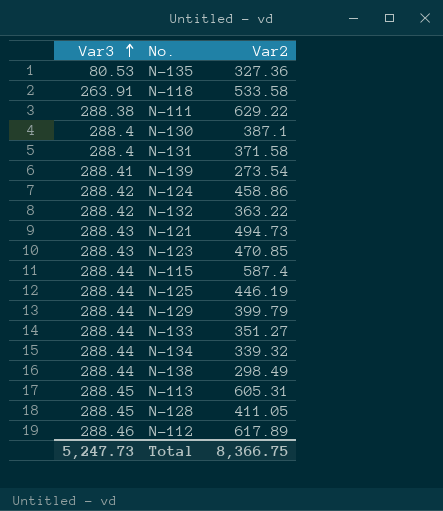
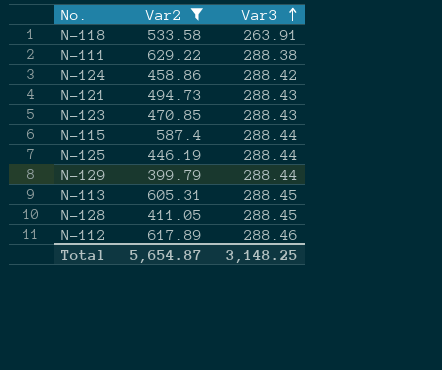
filter: none -> Var2 >= 399.79
column Var3 | position: 1 -> 3
Total | Var2: 8,366.75 -> 5,654.87
Total | Var3: 5,247.73 -> 3,148.25

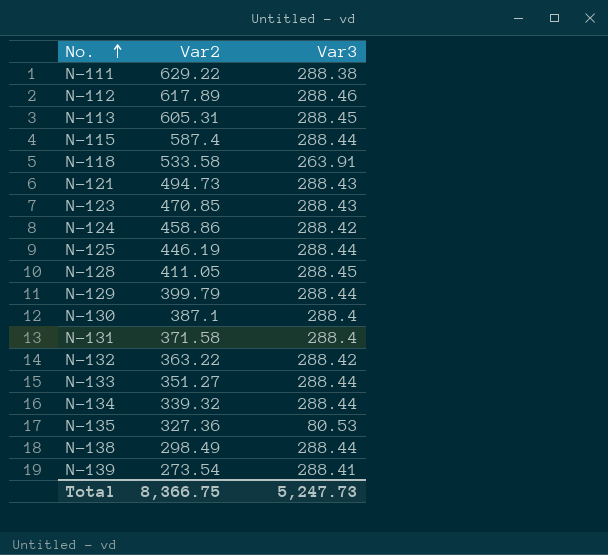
filter: Var2 >= 399.79 -> none
row order: Var3 ascending -> No. ascending
Total | Var2: 5,654.87 -> 8,366.75
Total | Var3: 3,148.25 -> 5,247.73

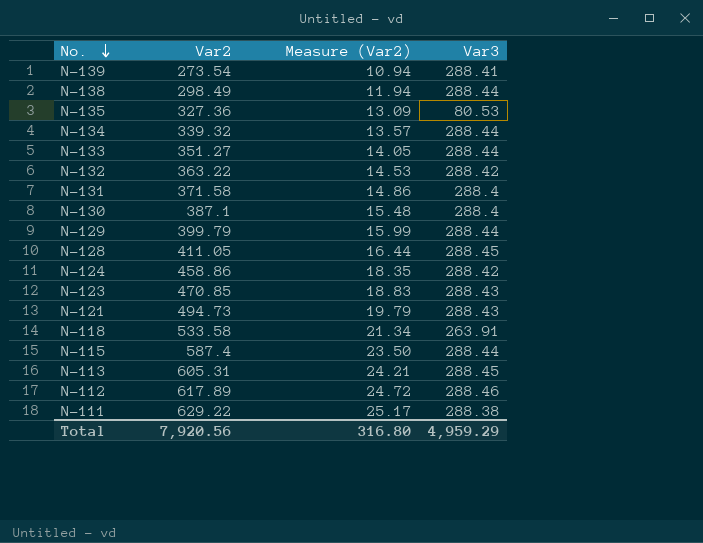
row order: No. ascending -> No. descending
column Measure (Var2) | formula: none -> [Var2] * 0.04
row N-125: 446.19 | 288.44 -> none
Total | Var2: 8,366.75 -> 7,920.56
Total | Var3: 5,247.73 -> 4,959.29

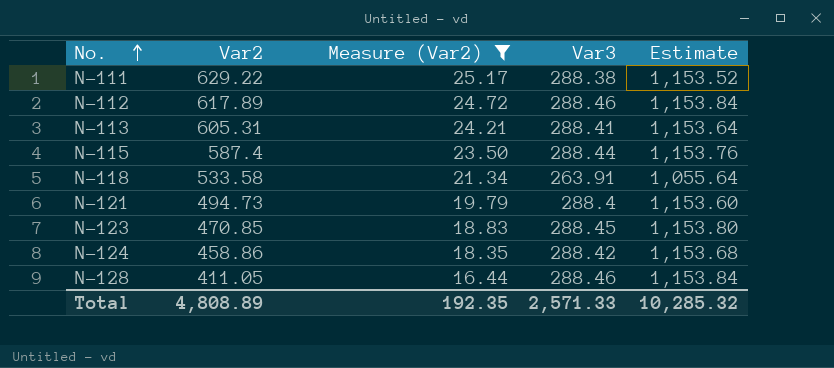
filter: none -> Measure (Var2) >= 16.44
row order: No. descending -> No. ascending
column Estimate | formula: none -> [Var3] * 4
N-113 | Var3: 288.45 -> 288.41
N-121 | Var3: 288.43 -> 288.4
N-123 | Var3: 288.43 -> 288.45
N-128 | Var3: 288.45 -> 288.46
Total | Var2: 7,920.56 -> 4,808.89
Total | Measure (Var2): 316.80 -> 192.35
Total | Var3: 4,959.29 -> 2,571.33

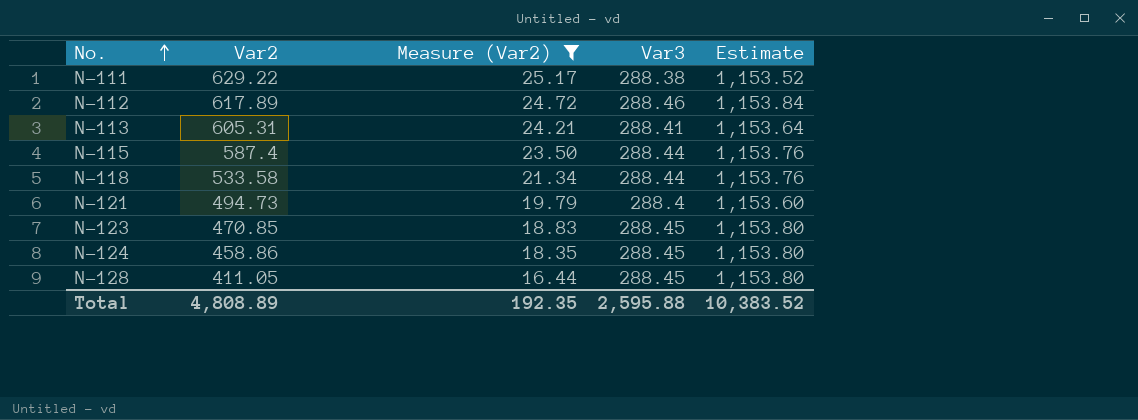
N-118 | Var3: 263.91 -> 288.44
N-118 | Estimate: 1,055.64 -> 1,153.76
N-124 | Var3: 288.42 -> 288.45
N-124 | Estimate: 1,153.68 -> 1,153.80
N-128 | Var3: 288.46 -> 288.45
N-128 | Estimate: 1,153.84 -> 1,153.80
Total | Var3: 2,571.33 -> 2,595.88
Total | Estimate: 10,285.32 -> 10,383.52

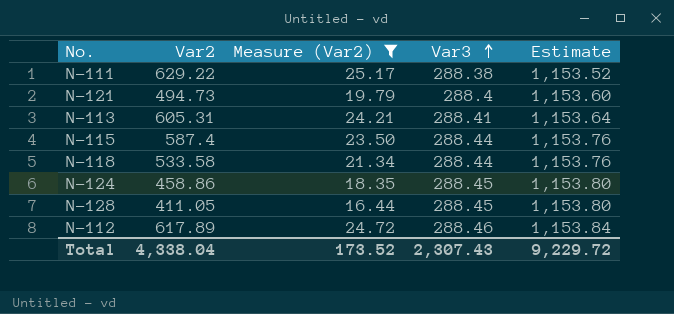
row order: No. ascending -> Var3 ascending
row N-123: 470.85 | 18.83 | 288.45 | 1,153.80 -> none
Total | Var2: 4,808.89 -> 4,338.04
Total | Measure (Var2): 192.35 -> 173.52
Total | Var3: 2,595.88 -> 2,307.43
Total | Estimate: 10,383.52 -> 9,229.72

